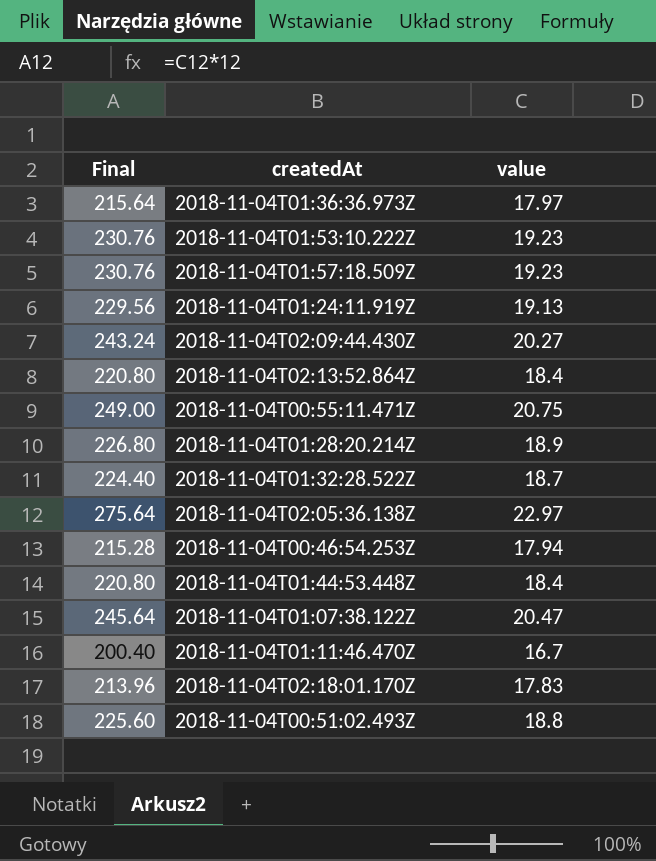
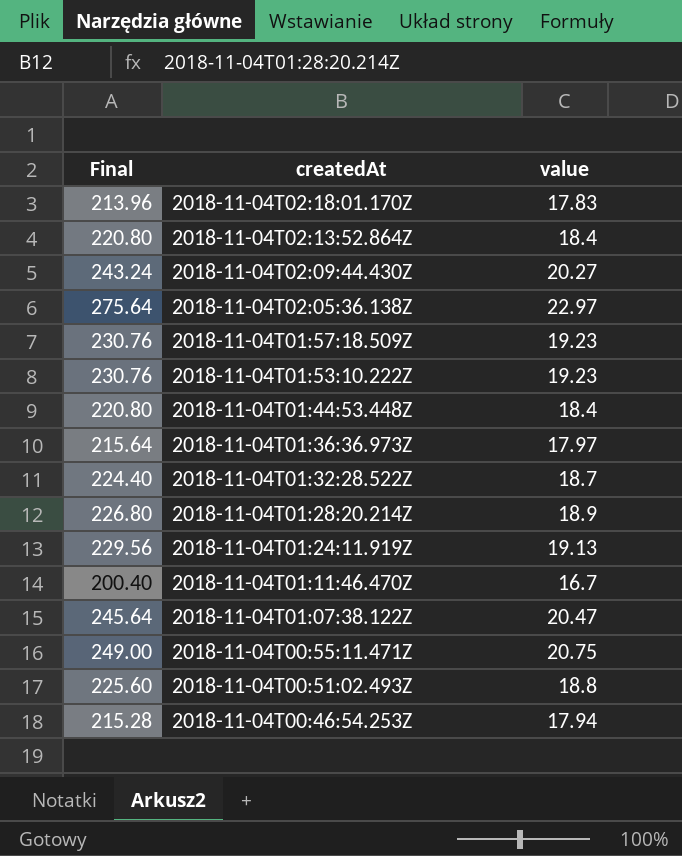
row order: none -> createdAt descending

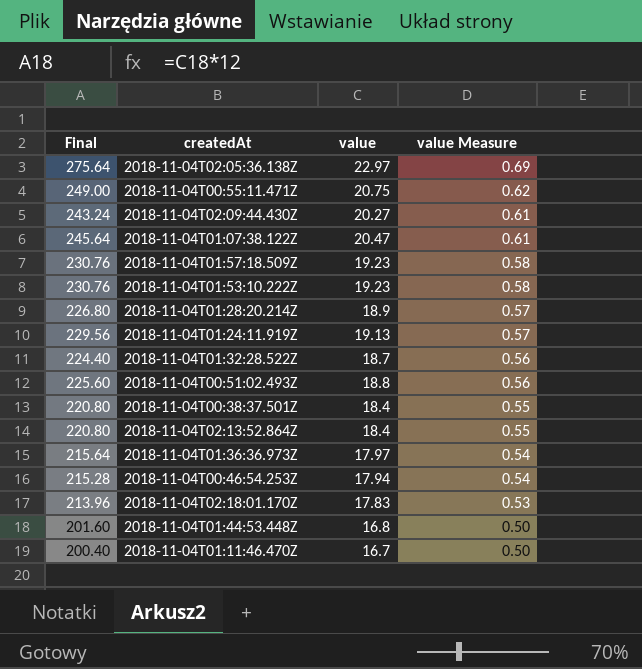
row order: createdAt descending -> value Measure descending
column value Measure | formula: none -> [value] * 0.03
row 2018-11-04T00:38:37.501Z: none -> 220.80 | 18.4 | 0.55
2018-11-04T01:44:53.448Z | Final: 220.80 -> 201.60
2018-11-04T01:44:53.448Z | value: 18.4 -> 16.8

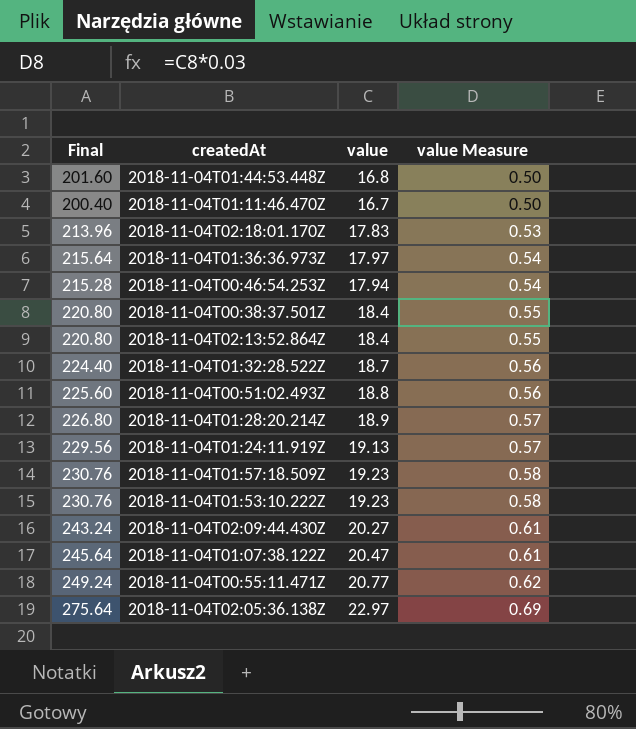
row order: value Measure descending -> value Measure ascending
2018-11-04T00:55:11.471Z | Final: 249.00 -> 249.24
2018-11-04T00:55:11.471Z | value: 20.75 -> 20.77

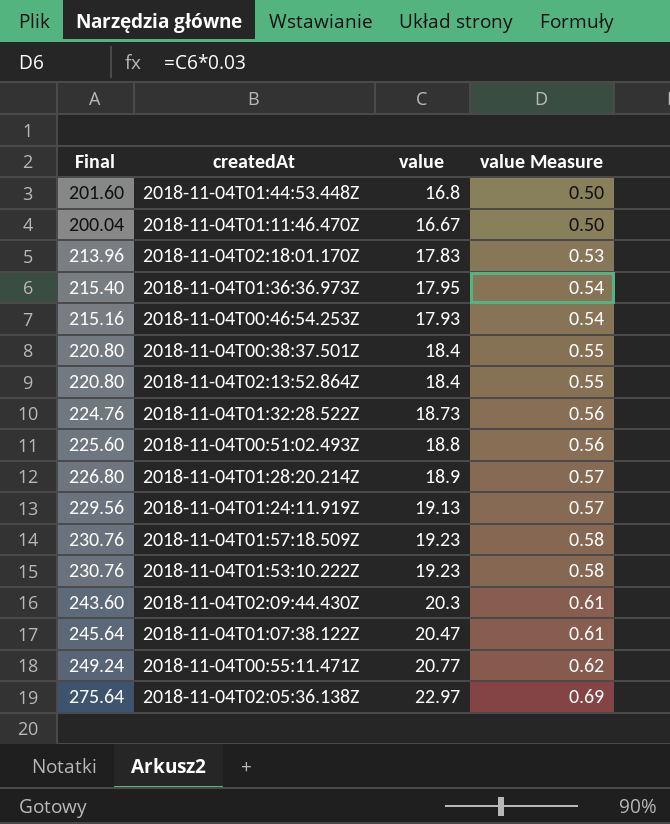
2018-11-04T01:11:46.470Z | Final: 200.40 -> 200.04
2018-11-04T01:11:46.470Z | value: 16.7 -> 16.67
2018-11-04T01:36:36.973Z | Final: 215.64 -> 215.40
2018-11-04T01:36:36.973Z | value: 17.97 -> 17.95
2018-11-04T00:46:54.253Z | Final: 215.28 -> 215.16
2018-11-04T00:46:54.253Z | value: 17.94 -> 17.93
2018-11-04T01:32:28.522Z | Final: 224.40 -> 224.76
2018-11-04T01:32:28.522Z | value: 18.7 -> 18.73
2018-11-04T02:09:44.430Z | Final: 243.24 -> 243.60
2018-11-04T02:09:44.430Z | value: 20.27 -> 20.3

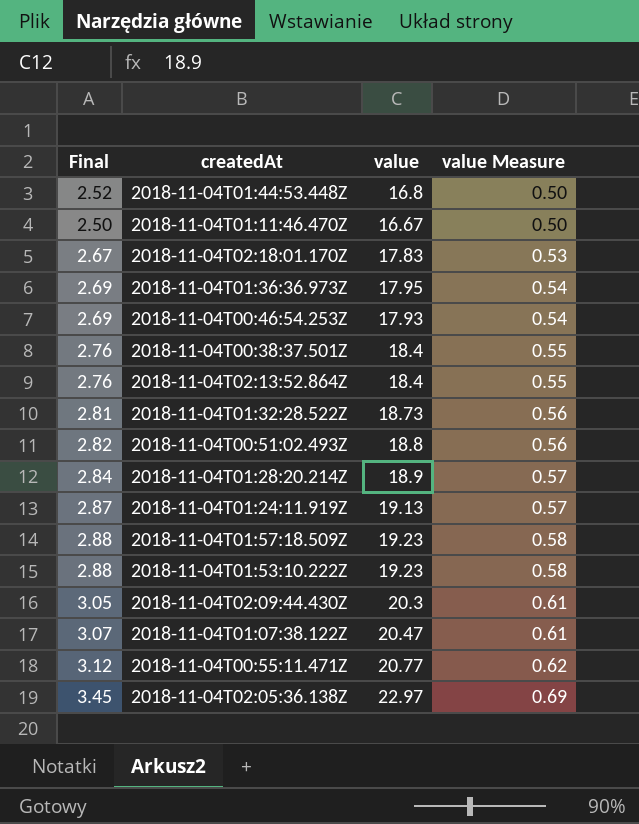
column Final | formula: [value] * 12 -> [value] * 0.15

